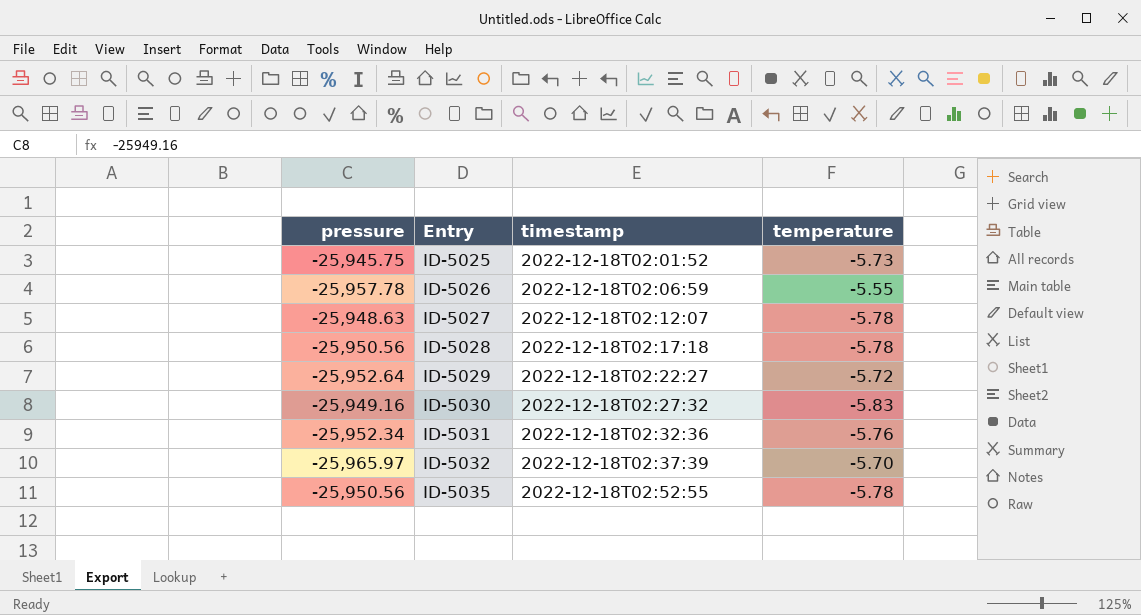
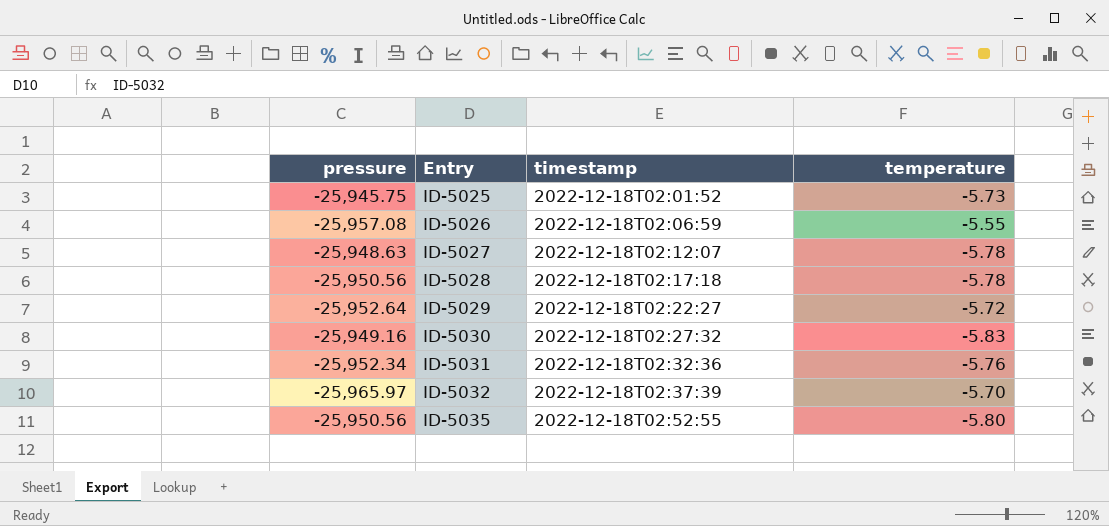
ID-5026 | pressure: -25,957.78 -> -25,957.08
ID-5035 | temperature: -5.78 -> -5.80

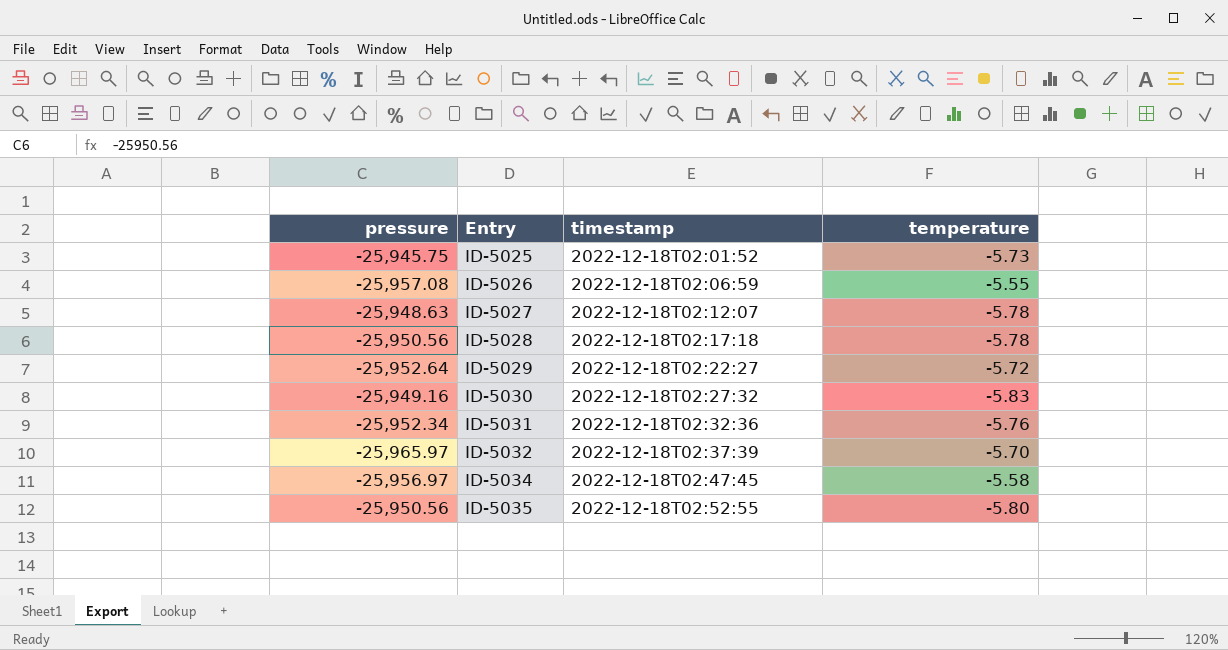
row ID-5034: none -> -25,956.97 | 2022-12-18T02:47:45 | -5.58

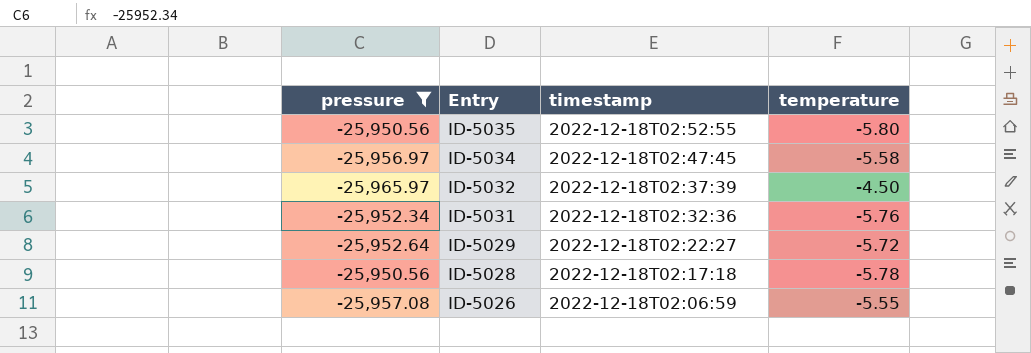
filter: none -> pressure <= -25,950.56
row order: Entry ascending -> Entry descending
ID-5032 | temperature: -5.70 -> -4.50

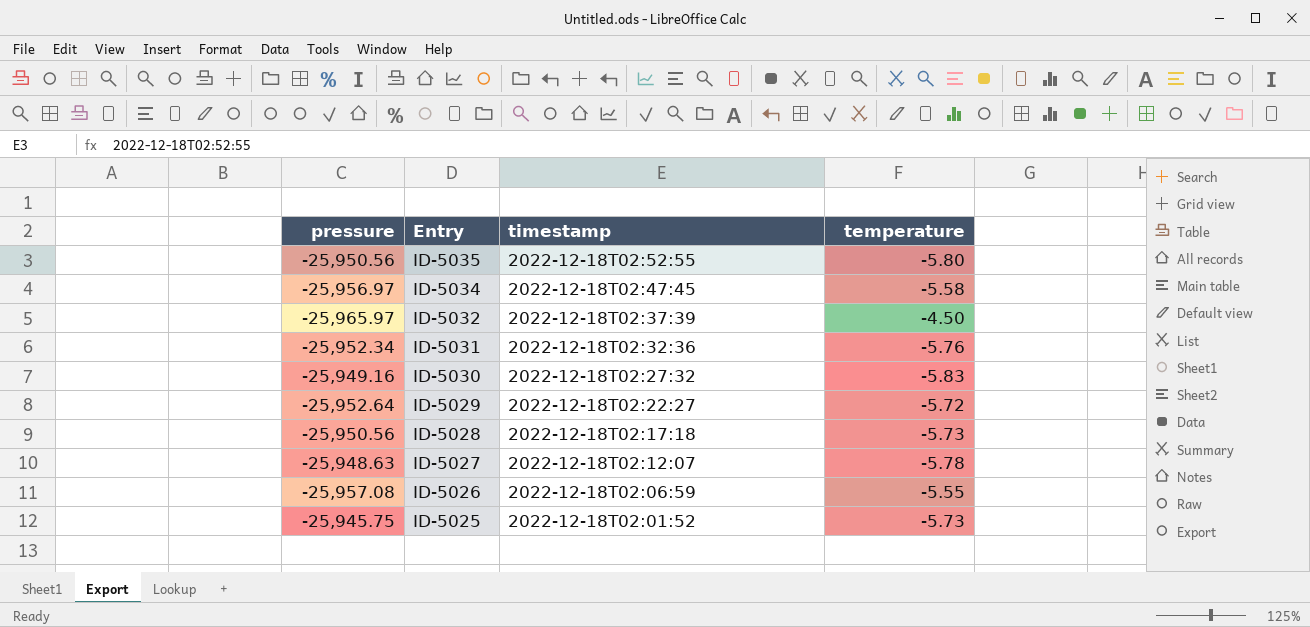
filter: pressure <= -25,950.56 -> none
ID-5028 | temperature: -5.78 -> -5.73

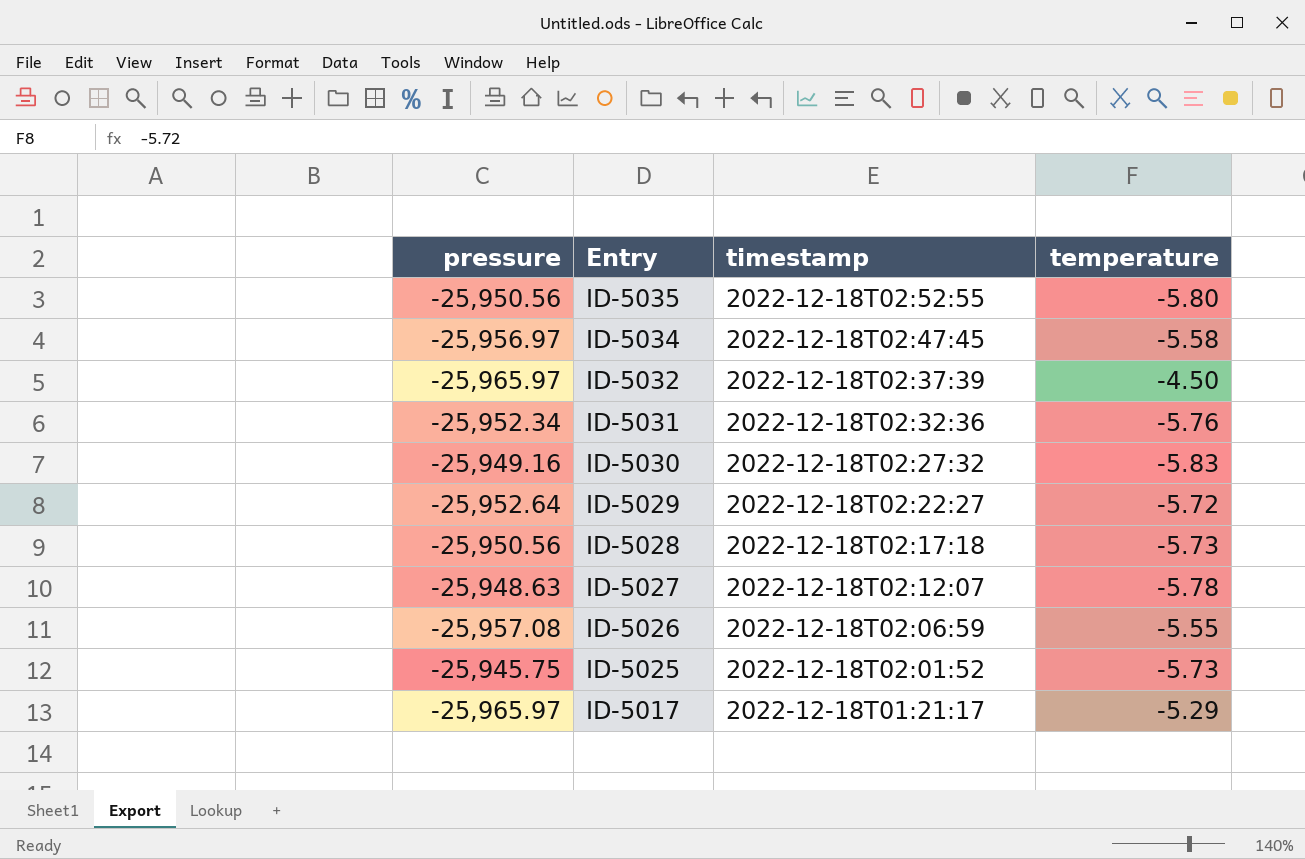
row ID-5017: none -> -25,965.97 | 2022-12-18T01:21:17 | -5.29

